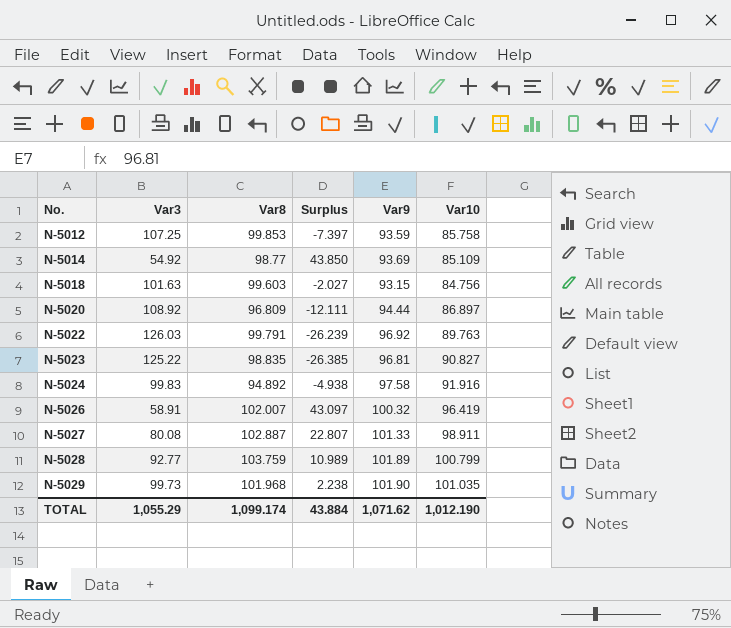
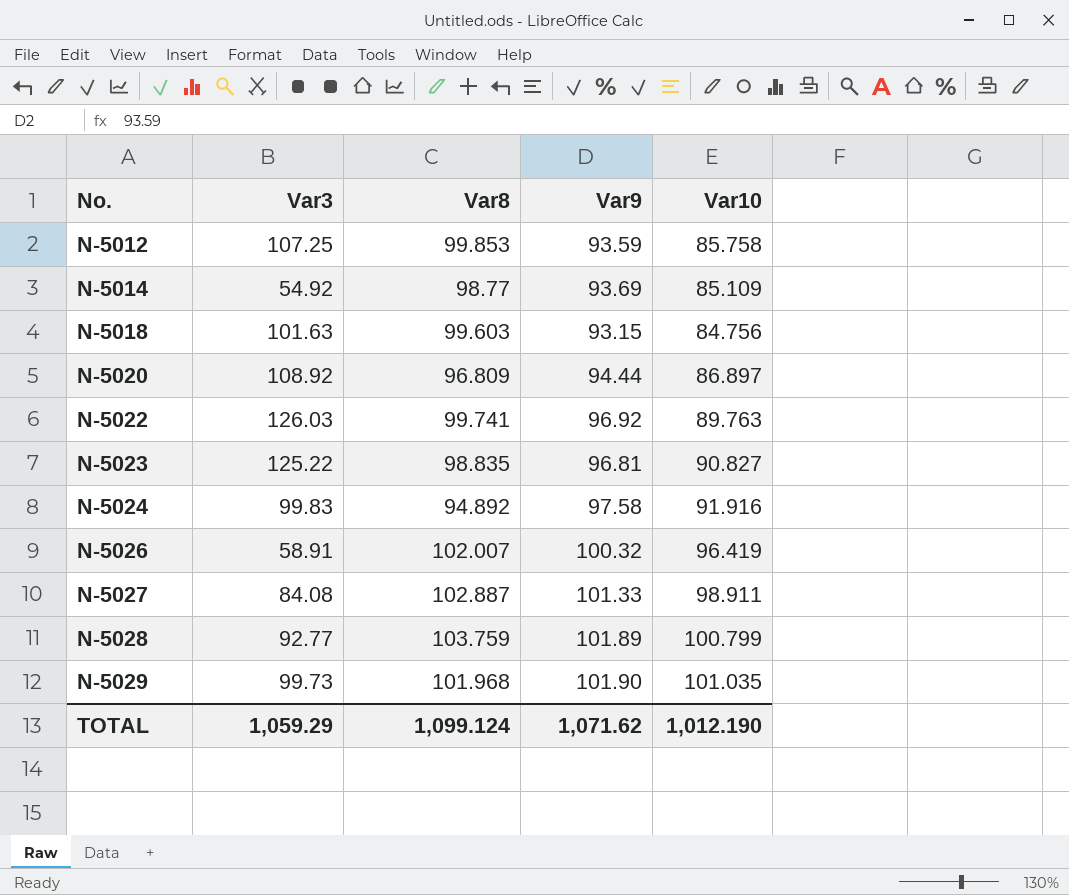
column Surplus | formula: [Var8] - [Var3] -> none
N-5022 | Var8: 99.791 -> 99.741
N-5027 | Var3: 80.08 -> 84.08
TOTAL | Var3: 1,055.29 -> 1,059.29
TOTAL | Var8: 1,099.174 -> 1,099.124

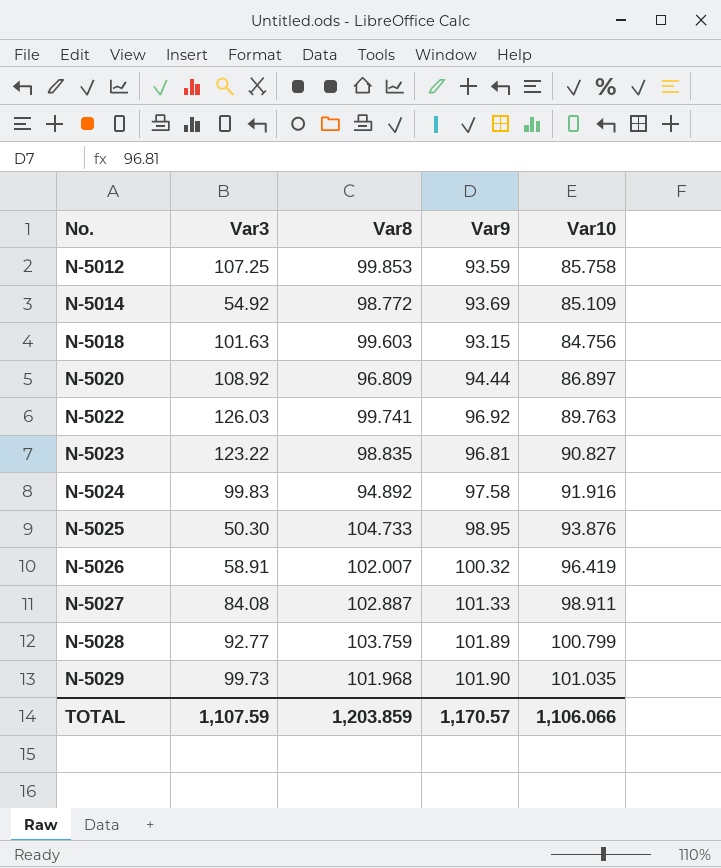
N-5014 | Var8: 98.77 -> 98.772
N-5023 | Var3: 125.22 -> 123.22
row N-5025: none -> 50.30 | 104.733 | 98.95 | 93.876
TOTAL | Var3: 1,059.29 -> 1,107.59
TOTAL | Var8: 1,099.124 -> 1,203.859
TOTAL | Var9: 1,071.62 -> 1,170.57
TOTAL | Var10: 1,012.190 -> 1,106.066

